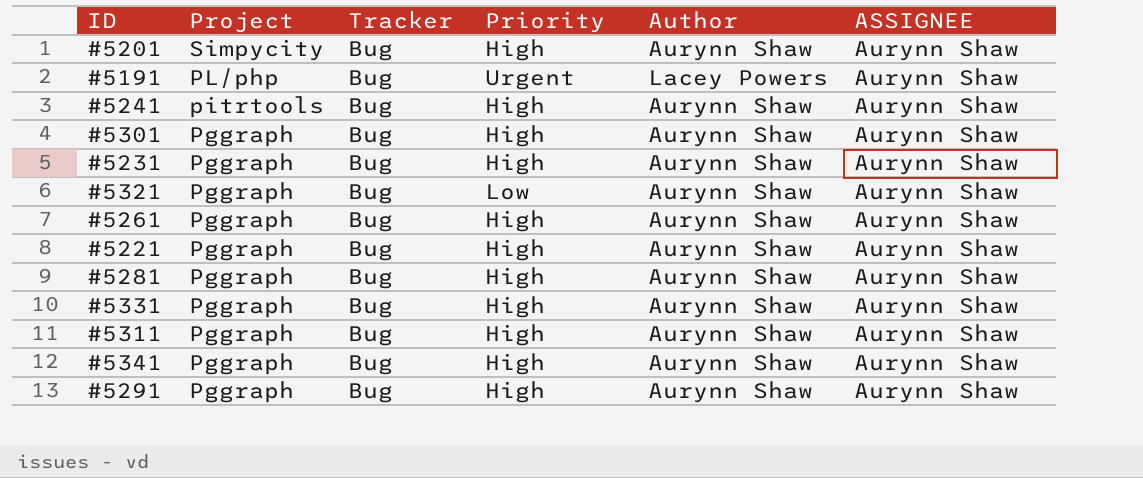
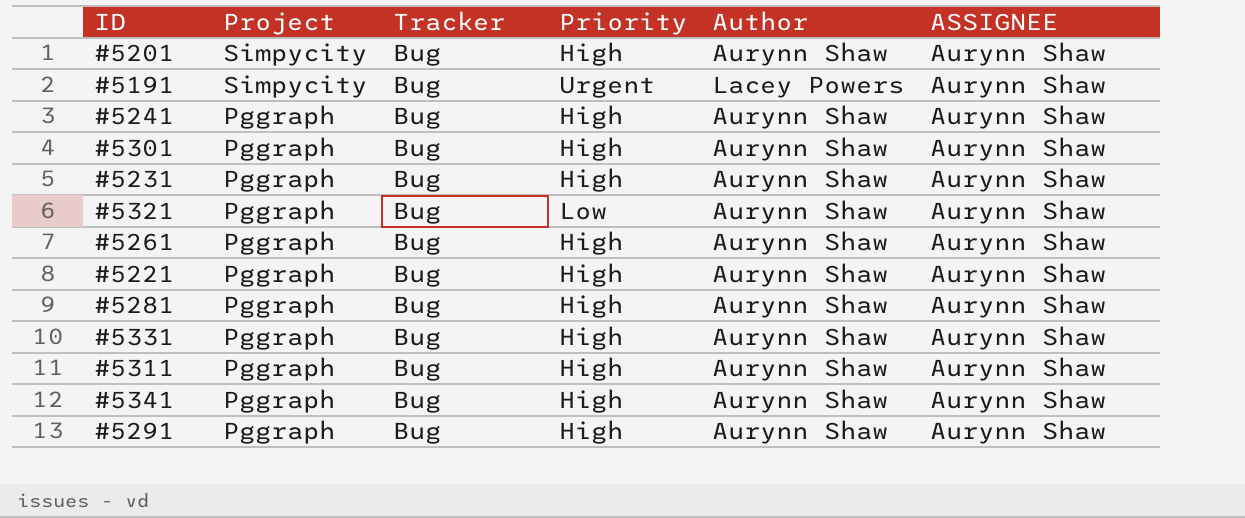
#5191 | Project: PL/php -> Simpycity
#5241 | Project: pitrtools -> Pggraph

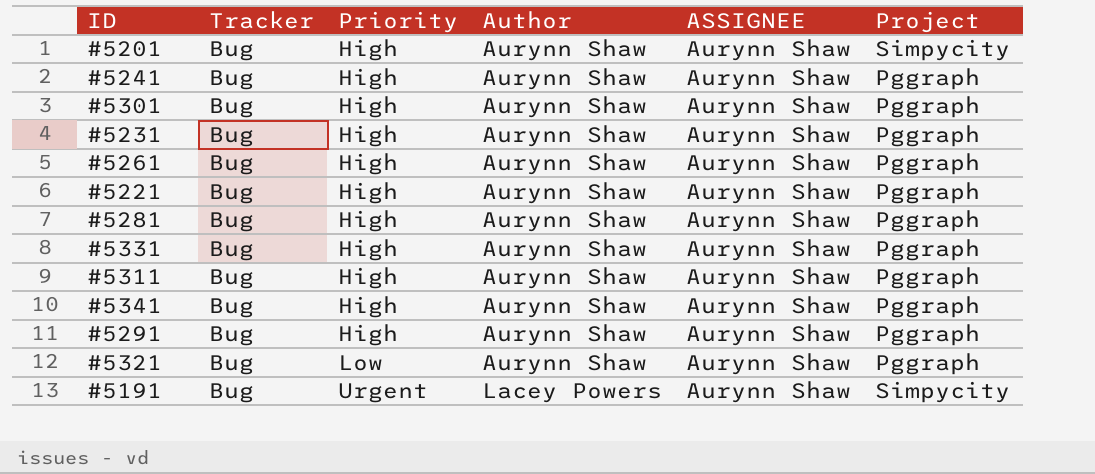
row order: Project descending -> Priority ascending
column Project | position: 2 -> 6

